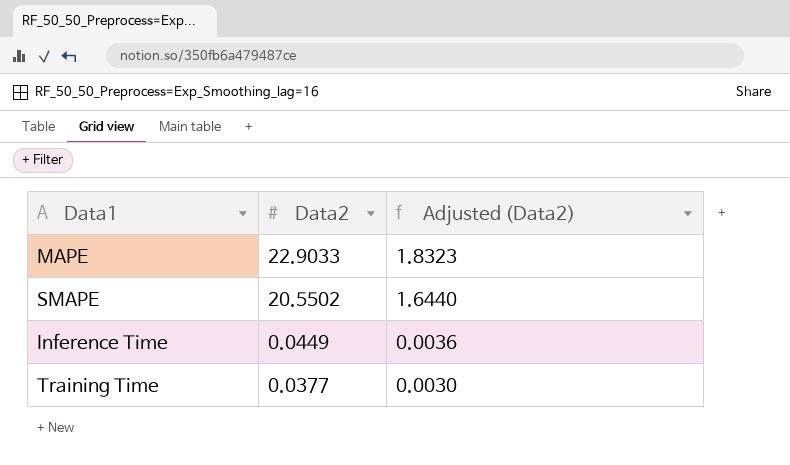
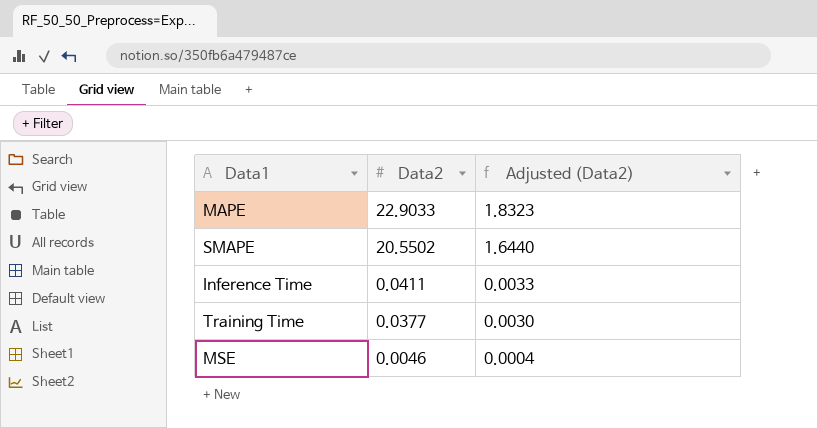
Inference Time | Data2: 0.0449 -> 0.0411
Inference Time | Adjusted (Data2): 0.0036 -> 0.0033
row MSE: none -> 0.0046 | 0.0004

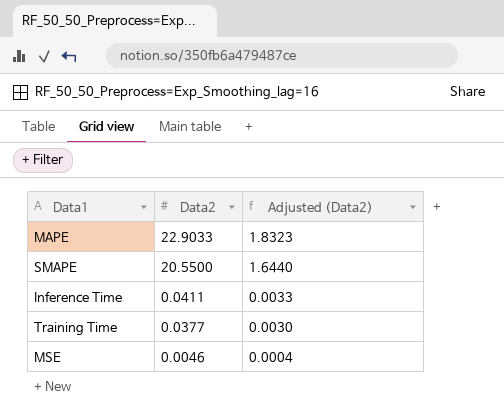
SMAPE | Data2: 20.5502 -> 20.5500

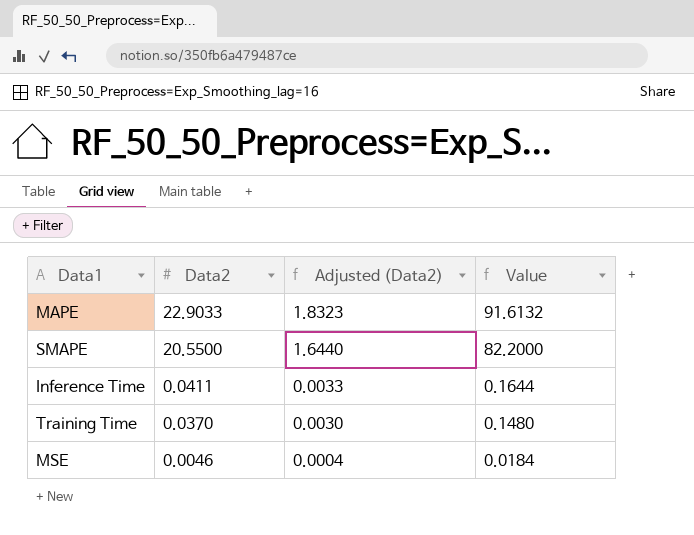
column Value | formula: none -> [Data2] * 4
Training Time | Data2: 0.0377 -> 0.0370

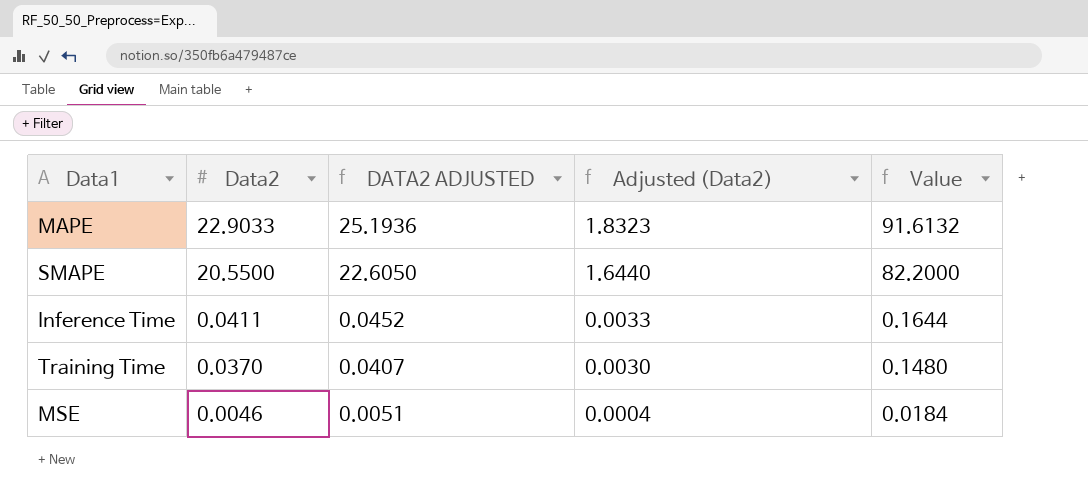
column DATA2 ADJUSTED | formula: none -> [Data2] * 1.1

